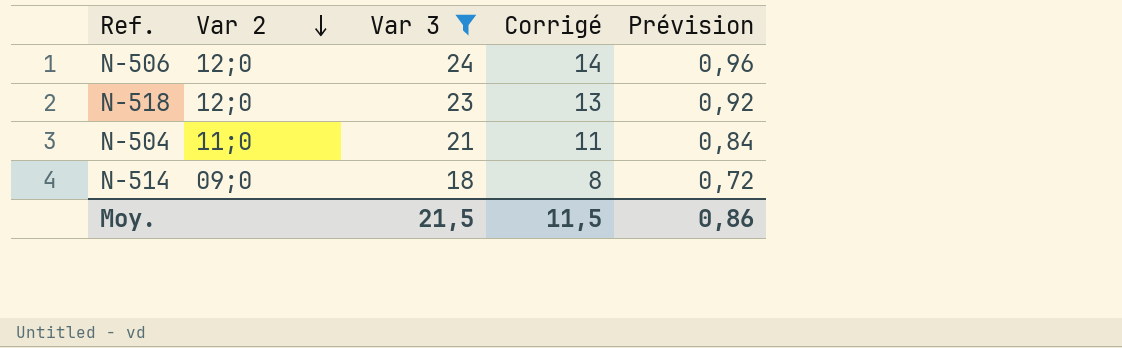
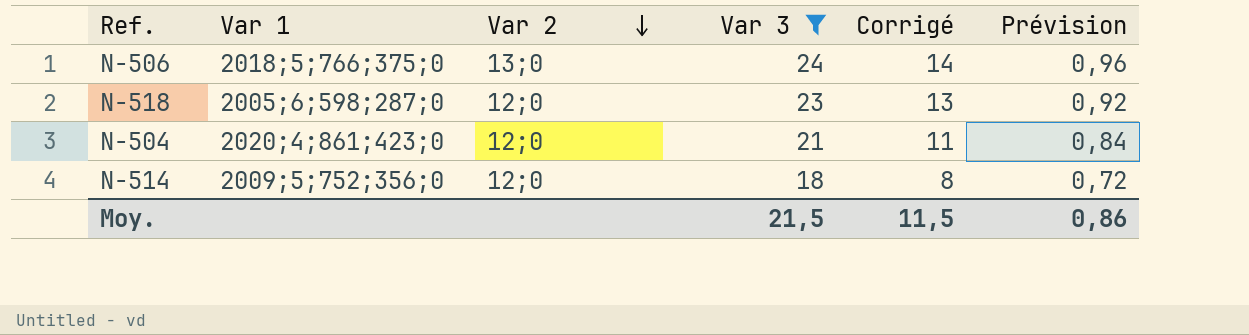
column Var 1 | position: none -> 2
N-506 | Var 2: 12;0 -> 13;0
N-504 | Var 2: 11;0 -> 12;0
N-514 | Var 2: 09;0 -> 12;0

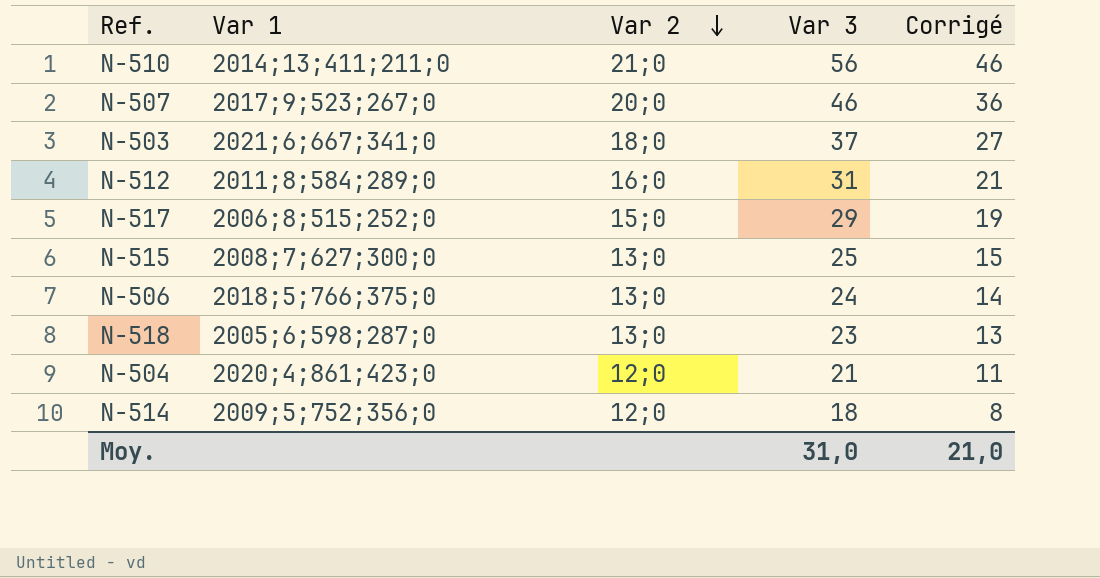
filter: Var 3 <= 24 -> none
column Prévision | formula: [Var 3] * 0,04 -> none
N-518 | Var 2: 12;0 -> 13;0
Moy. | Var 3: 21,5 -> 31,0
Moy. | Corrigé: 11,5 -> 21,0

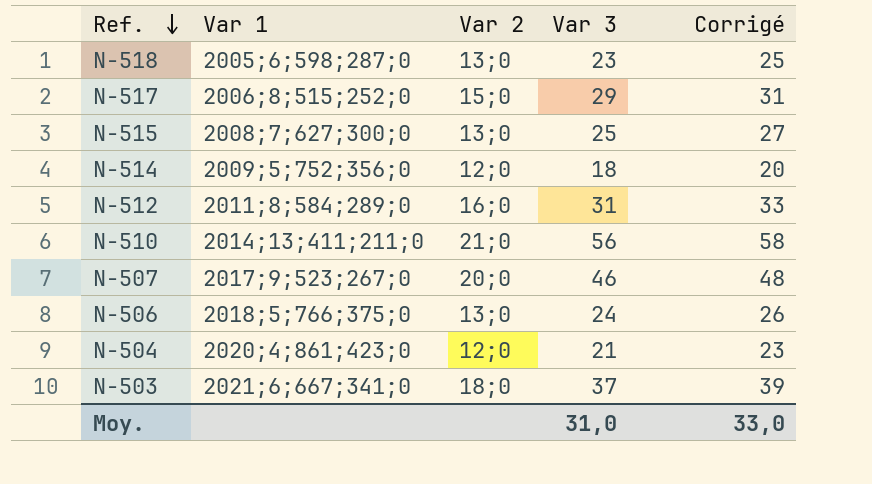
row order: Var 2 descending -> Ref. descending
column Corrigé | formula: [Var 3] - 10 -> [Var 3] + 2
Moy. | Corrigé: 21,0 -> 33,0

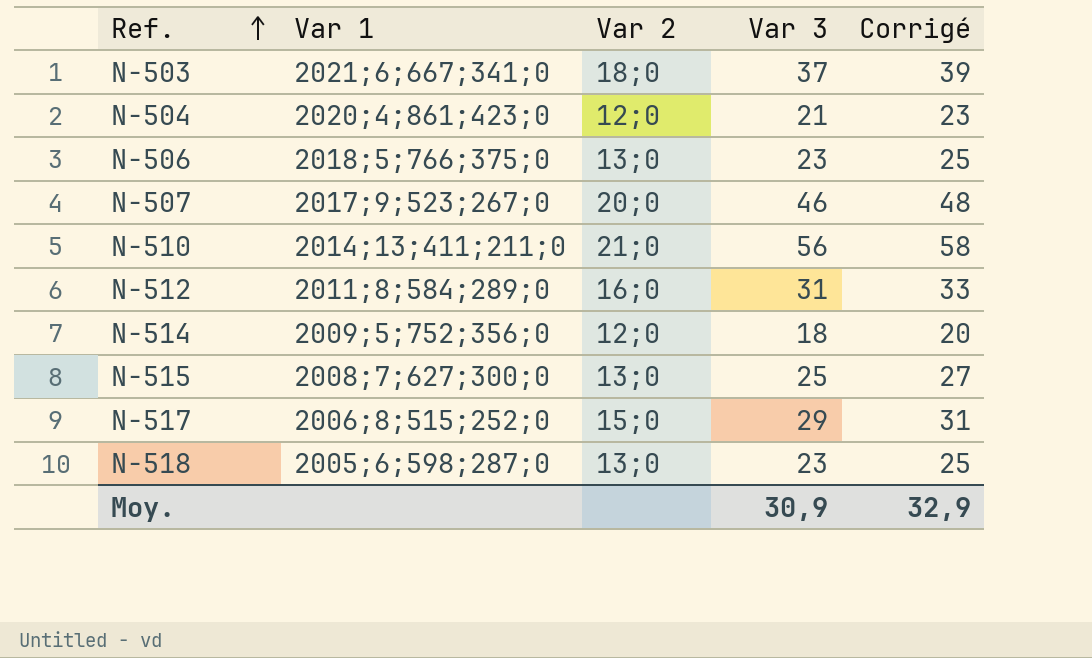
row order: Ref. descending -> Ref. ascending
N-506 | Var 3: 24 -> 23
N-506 | Corrigé: 26 -> 25
Moy. | Var 3: 31,0 -> 30,9
Moy. | Corrigé: 33,0 -> 32,9

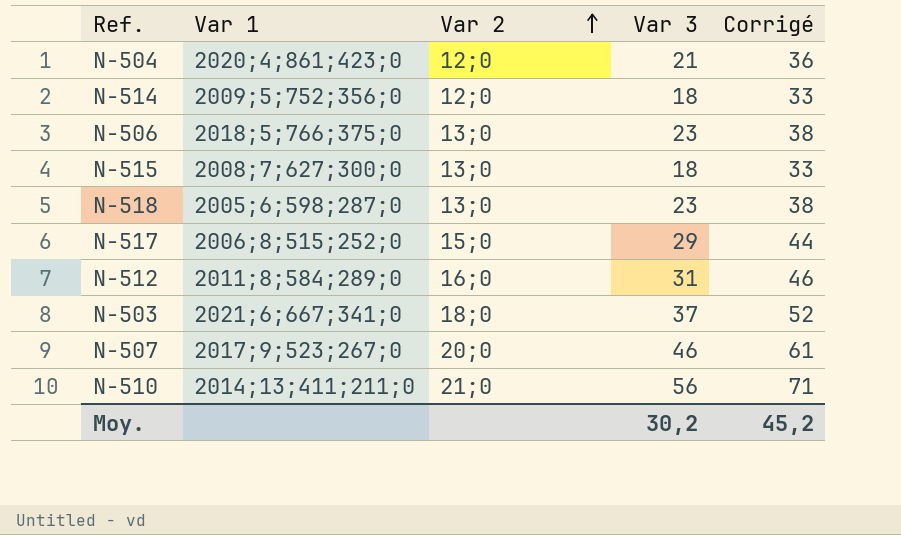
row order: Ref. ascending -> Var 2 ascending
column Corrigé | formula: [Var 3] + 2 -> [Var 3] + 15
N-515 | Var 3: 25 -> 18
Moy. | Var 3: 30,9 -> 30,2
Moy. | Corrigé: 32,9 -> 45,2

